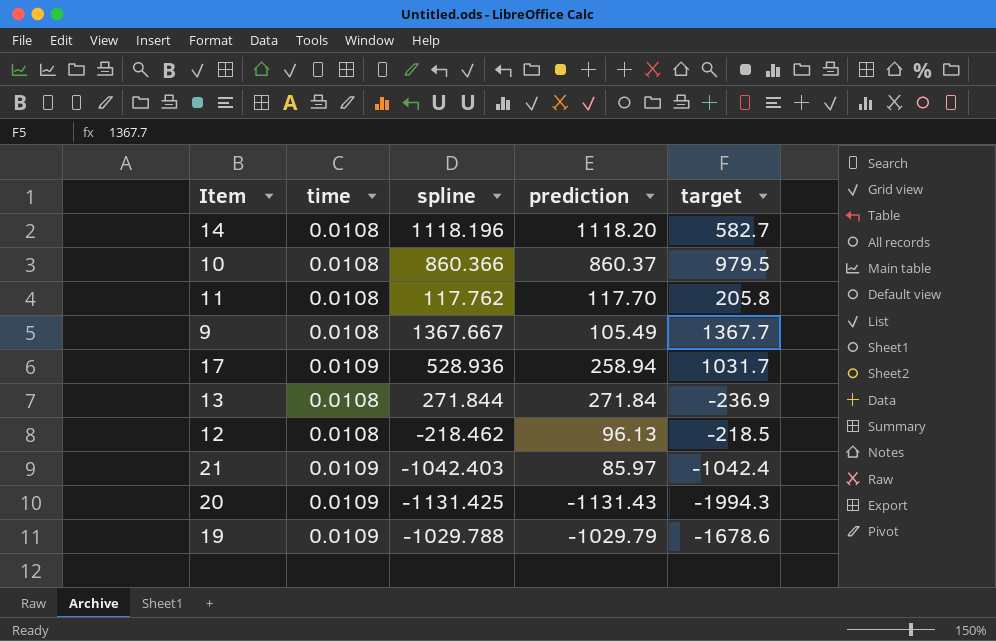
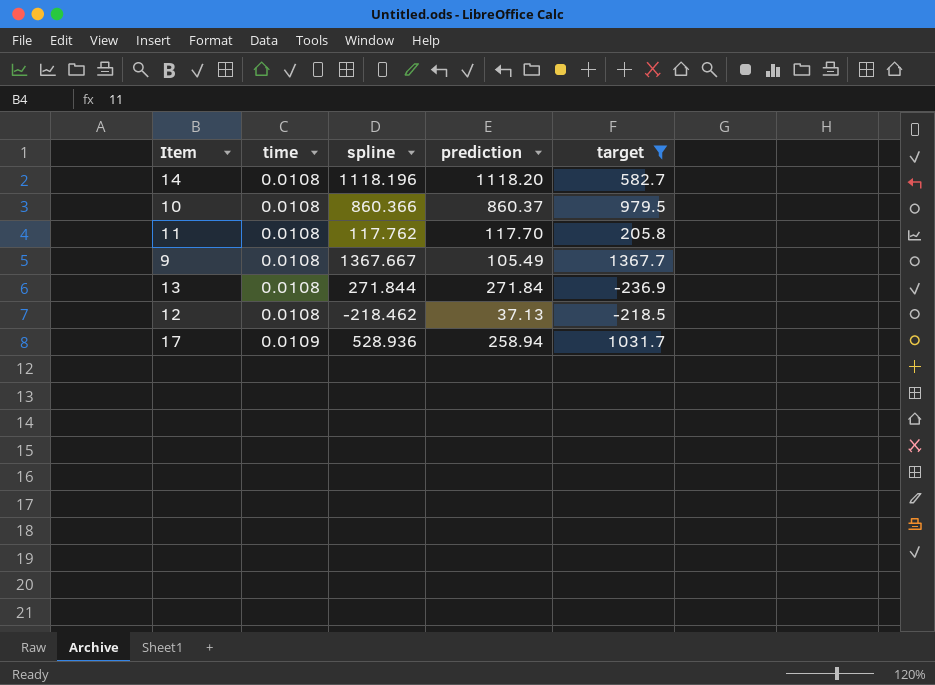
filter: none -> target >= -236.9
row order: none -> time ascending
12 | prediction: 96.13 -> 37.13

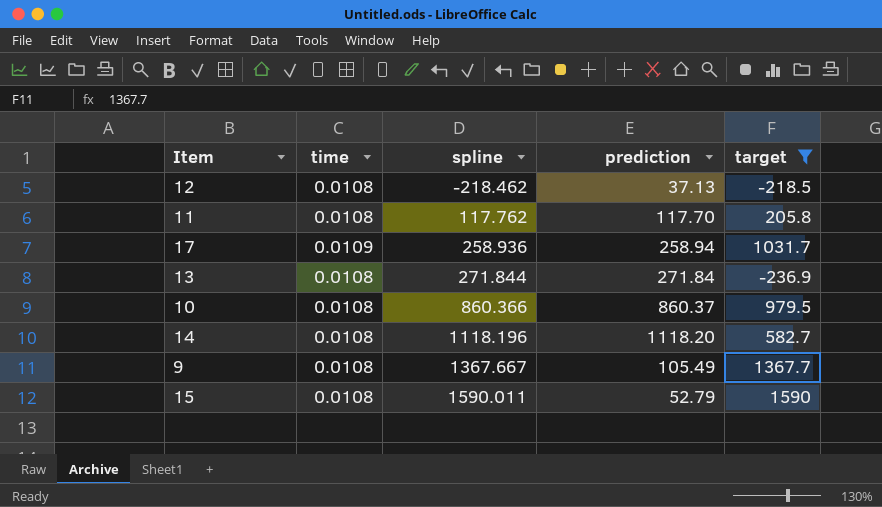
row order: time ascending -> spline ascending
17 | spline: 528.936 -> 258.936
row 15: none -> 0.0108 | 1590.011 | 52.79 | 1590

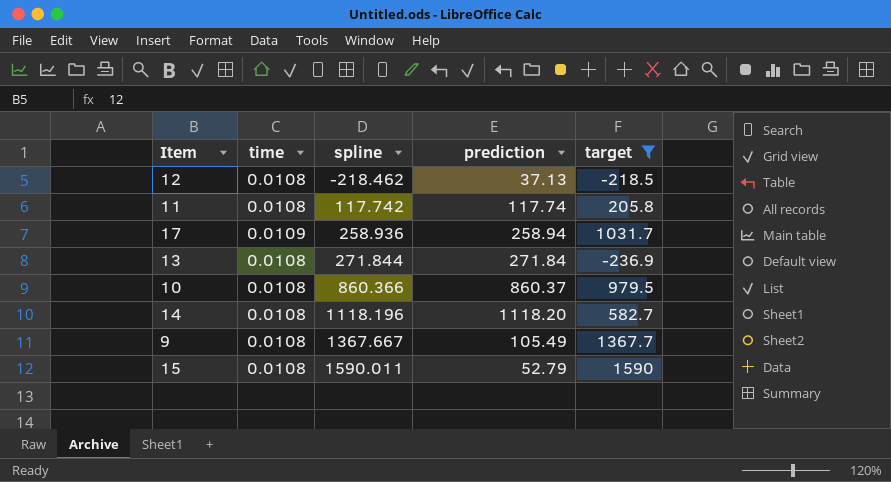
11 | spline: 117.762 -> 117.742
11 | prediction: 117.70 -> 117.74

